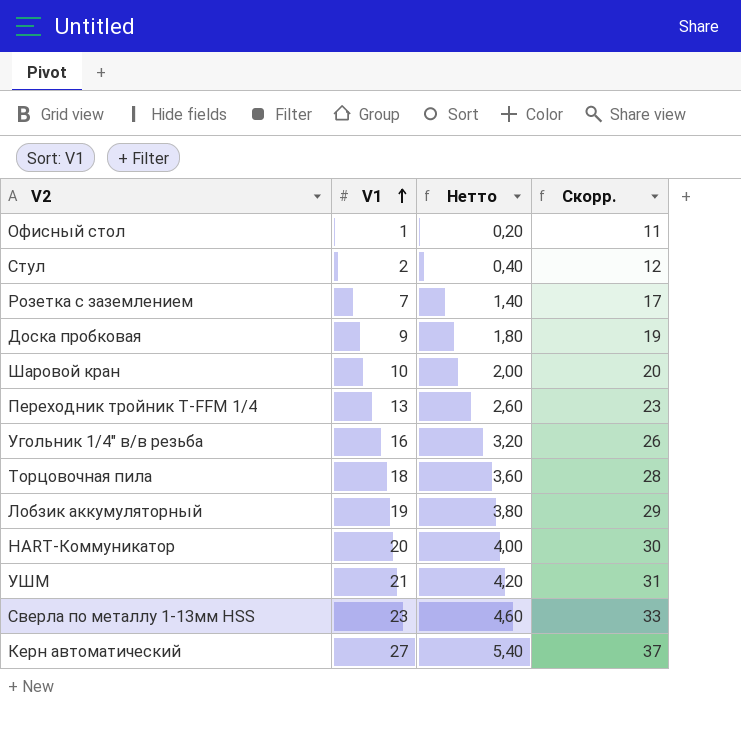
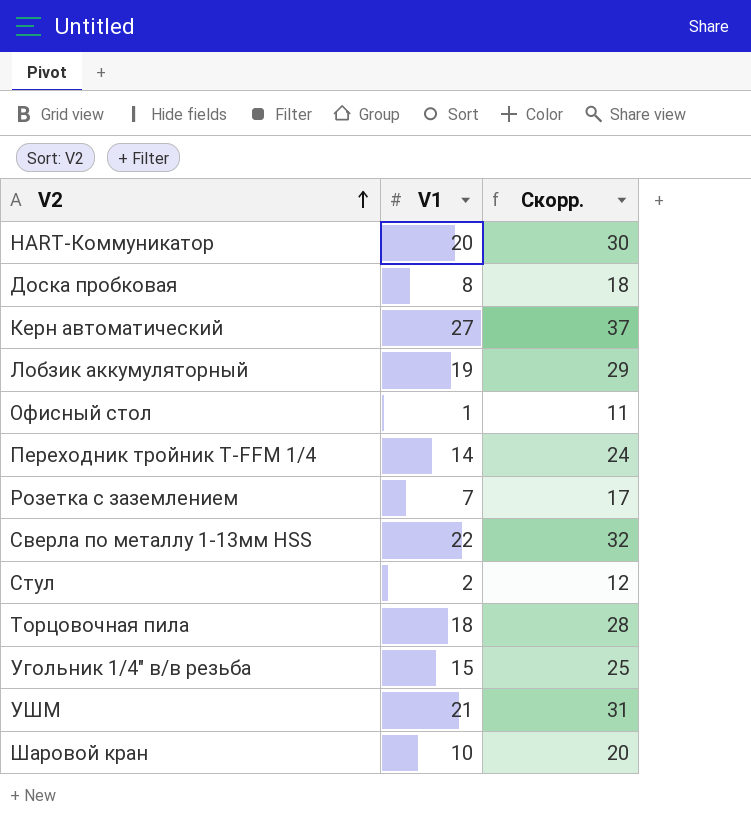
row order: V1 ascending -> V2 ascending
column Нетто | formula: [V1] * 0,2 -> none
Доска пробковая | V1: 9 -> 8
Доска пробковая | Скорр.: 19 -> 18
Переходник тройник T-FFM 1/4 | V1: 13 -> 14
Переходник тройник T-FFM 1/4 | Скорр.: 23 -> 24
Сверла по металлу 1-13мм HSS | V1: 23 -> 22
Сверла по металлу 1-13мм HSS | Скорр.: 33 -> 32
Угольник 1/4" в/в резьба | V1: 16 -> 15
Угольник 1/4" в/в резьба | Скорр.: 26 -> 25

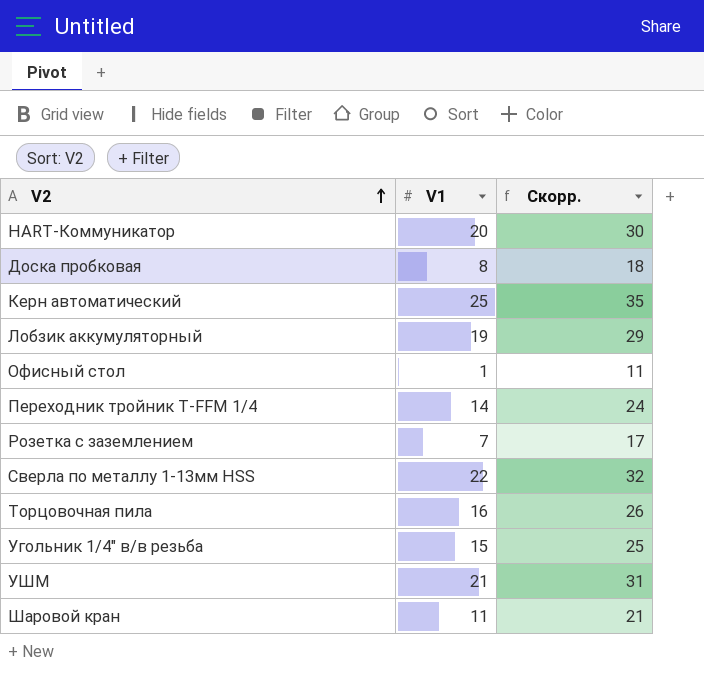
row Стул: 2 | 12 -> none
Керн автоматический | V1: 27 -> 25
Керн автоматический | Скорр.: 37 -> 35
Торцовочная пила | V1: 18 -> 16
Торцовочная пила | Скорр.: 28 -> 26
Шаровой кран | V1: 10 -> 11
Шаровой кран | Скорр.: 20 -> 21

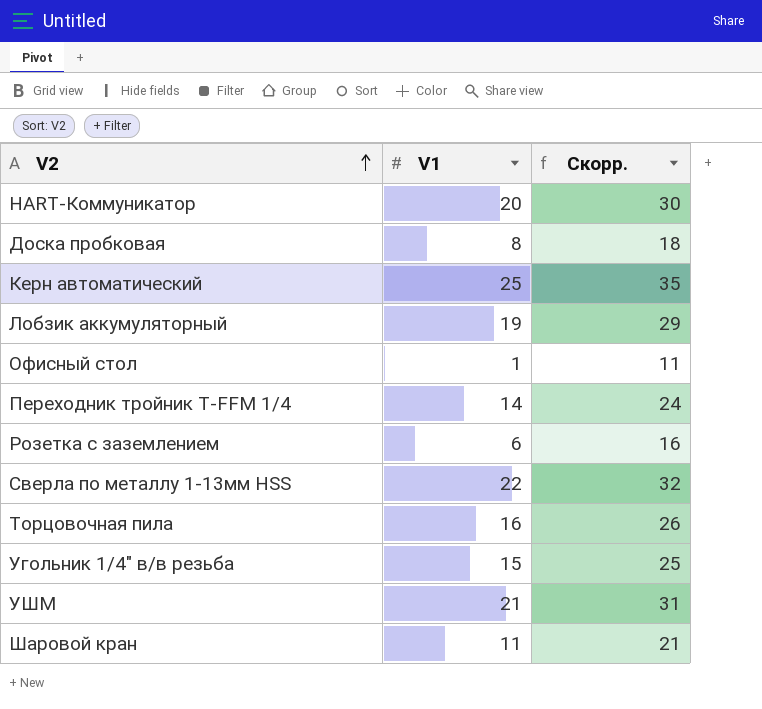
Розетка с заземлением | V1: 7 -> 6
Розетка с заземлением | Скорр.: 17 -> 16

